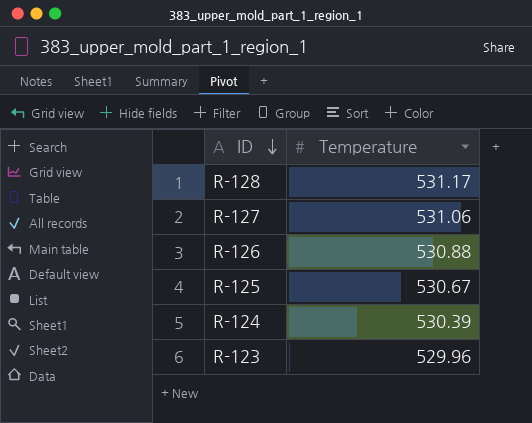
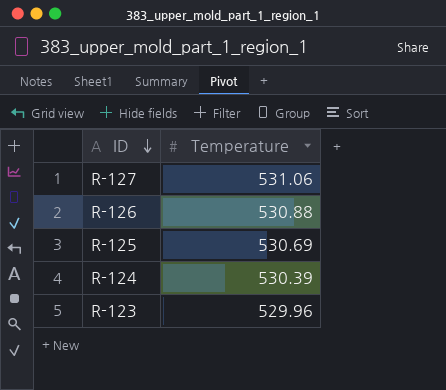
row R-128: 531.17 -> none
R-125 | Temperature: 530.67 -> 530.69

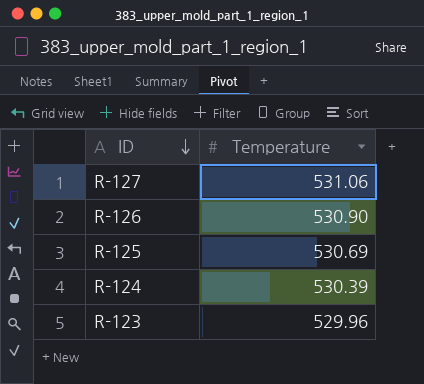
R-126 | Temperature: 530.88 -> 530.90

